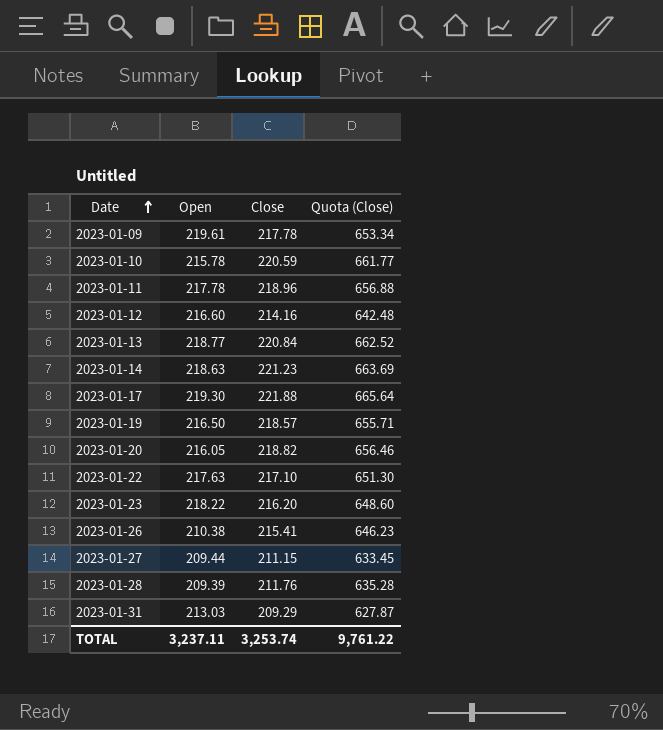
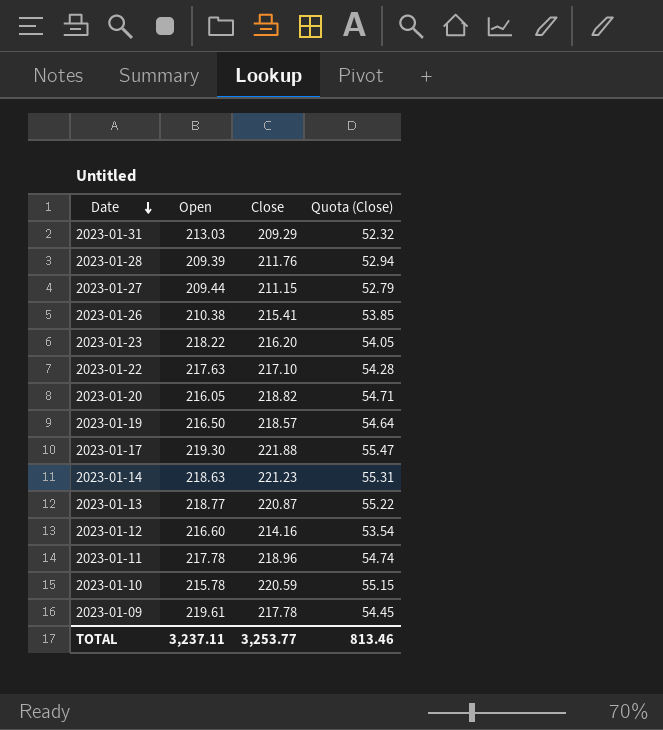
row order: Date ascending -> Date descending
column Quota (Close) | formula: [Close] * 3 -> [Close] * 0.25
2023-01-13 | Close: 220.84 -> 220.87
TOTAL | Close: 3,253.74 -> 3,253.77
TOTAL | Quota (Close): 9,761.22 -> 813.46

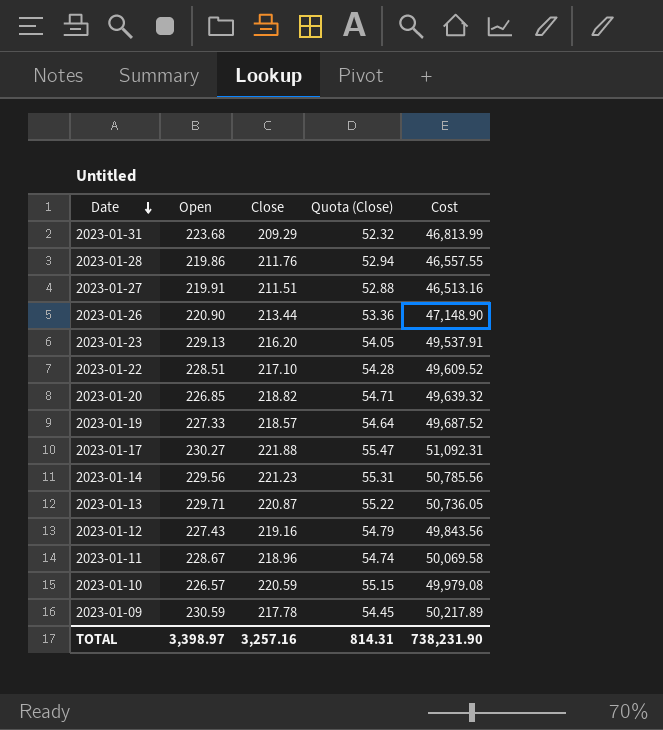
column Cost | formula: none -> [Open] * [Close]
2023-01-31 | Open: 213.03 -> 223.68
2023-01-28 | Open: 209.39 -> 219.86
2023-01-27 | Open: 209.44 -> 219.91
2023-01-27 | Close: 211.15 -> 211.51
2023-01-27 | Quota (Close): 52.79 -> 52.88
2023-01-26 | Open: 210.38 -> 220.90
2023-01-26 | Close: 215.41 -> 213.44
2023-01-26 | Quota (Close): 53.85 -> 53.36
2023-01-23 | Open: 218.22 -> 229.13
2023-01-22 | Open: 217.63 -> 228.51
2023-01-20 | Open: 216.05 -> 226.85
2023-01-19 | Open: 216.50 -> 227.33
2023-01-17 | Open: 219.30 -> 230.27
2023-01-14 | Open: 218.63 -> 229.56
2023-01-13 | Open: 218.77 -> 229.71
2023-01-12 | Open: 216.60 -> 227.43
2023-01-12 | Close: 214.16 -> 219.16
2023-01-12 | Quota (Close): 53.54 -> 54.79
2023-01-11 | Open: 217.78 -> 228.67
2023-01-10 | Open: 215.78 -> 226.57
2023-01-09 | Open: 219.61 -> 230.59
TOTAL | Open: 3,237.11 -> 3,398.97
TOTAL | Close: 3,253.77 -> 3,257.16
TOTAL | Quota (Close): 813.46 -> 814.31

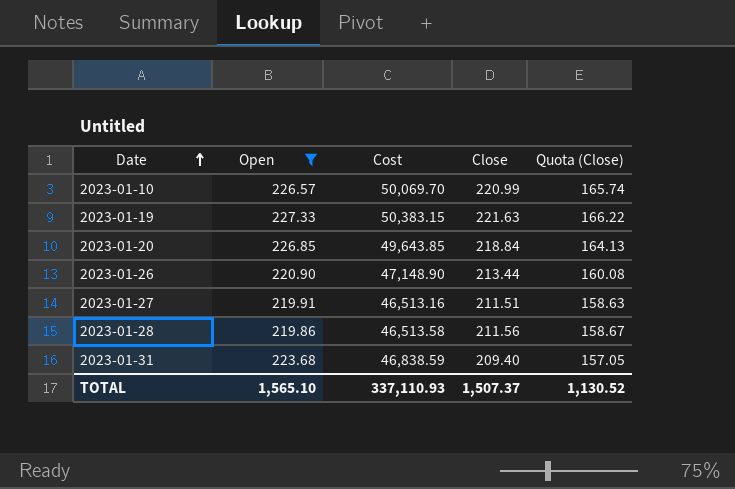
filter: none -> Open <= 227.33
row order: Date descending -> Date ascending
column Cost | position: 5 -> 3
column Quota (Close) | formula: [Close] * 0.25 -> [Close] * 0.75
2023-01-10 | Cost: 49,979.08 -> 50,069.70
2023-01-10 | Close: 220.59 -> 220.99
2023-01-19 | Cost: 49,687.52 -> 50,383.15
2023-01-19 | Close: 218.57 -> 221.63
2023-01-20 | Cost: 49,639.32 -> 49,643.85
2023-01-20 | Close: 218.82 -> 218.84
2023-01-28 | Cost: 46,557.55 -> 46,513.58
2023-01-28 | Close: 211.76 -> 211.56
2023-01-31 | Cost: 46,813.99 -> 46,838.59
2023-01-31 | Close: 209.29 -> 209.40
TOTAL | Open: 3,398.97 -> 1,565.10
TOTAL | Cost: 738,231.90 -> 337,110.93
TOTAL | Close: 3,257.16 -> 1,507.37
TOTAL | Quota (Close): 814.31 -> 1,130.52

